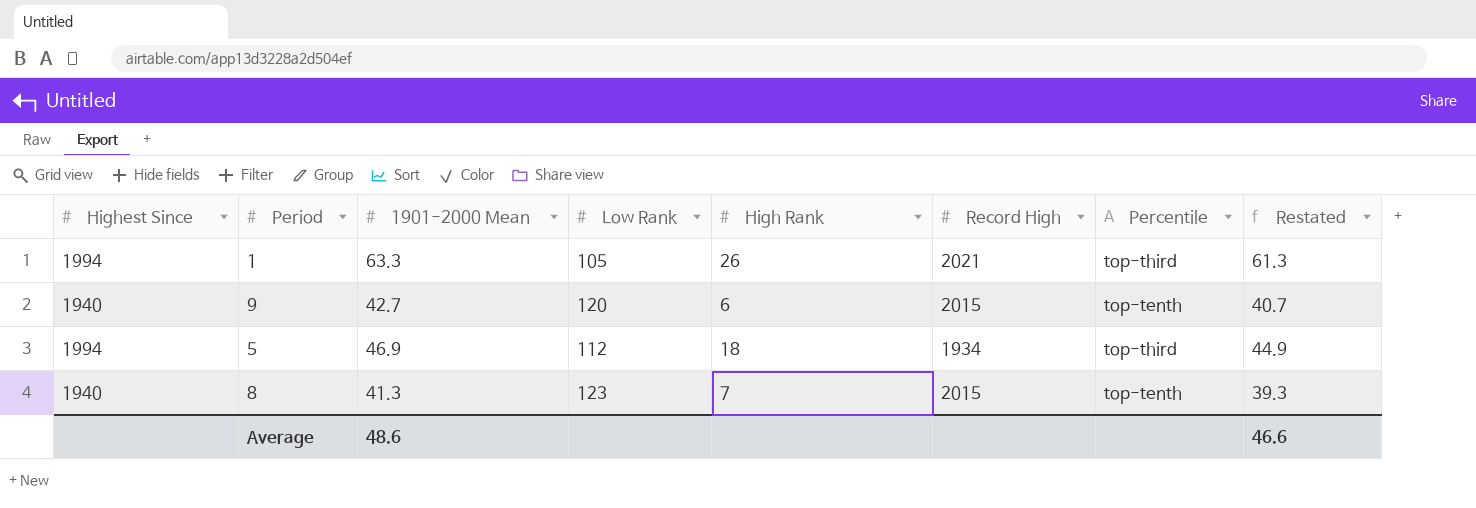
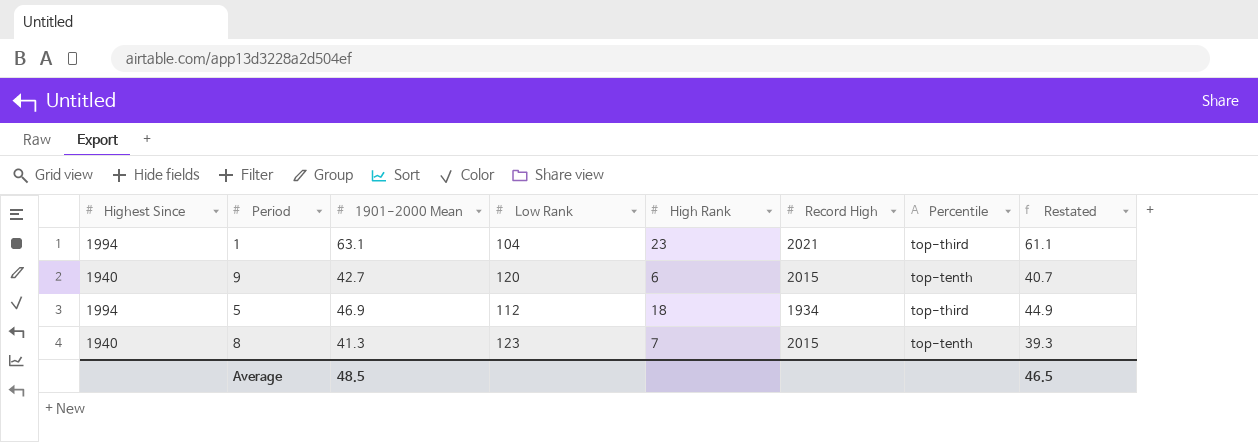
1 | 1901-2000 Mean: 63.3 -> 63.1
1 | Low Rank: 105 -> 104
1 | High Rank: 26 -> 23
1 | Restated: 61.3 -> 61.1
Average | 1901-2000 Mean: 48.6 -> 48.5
Average | Restated: 46.6 -> 46.5

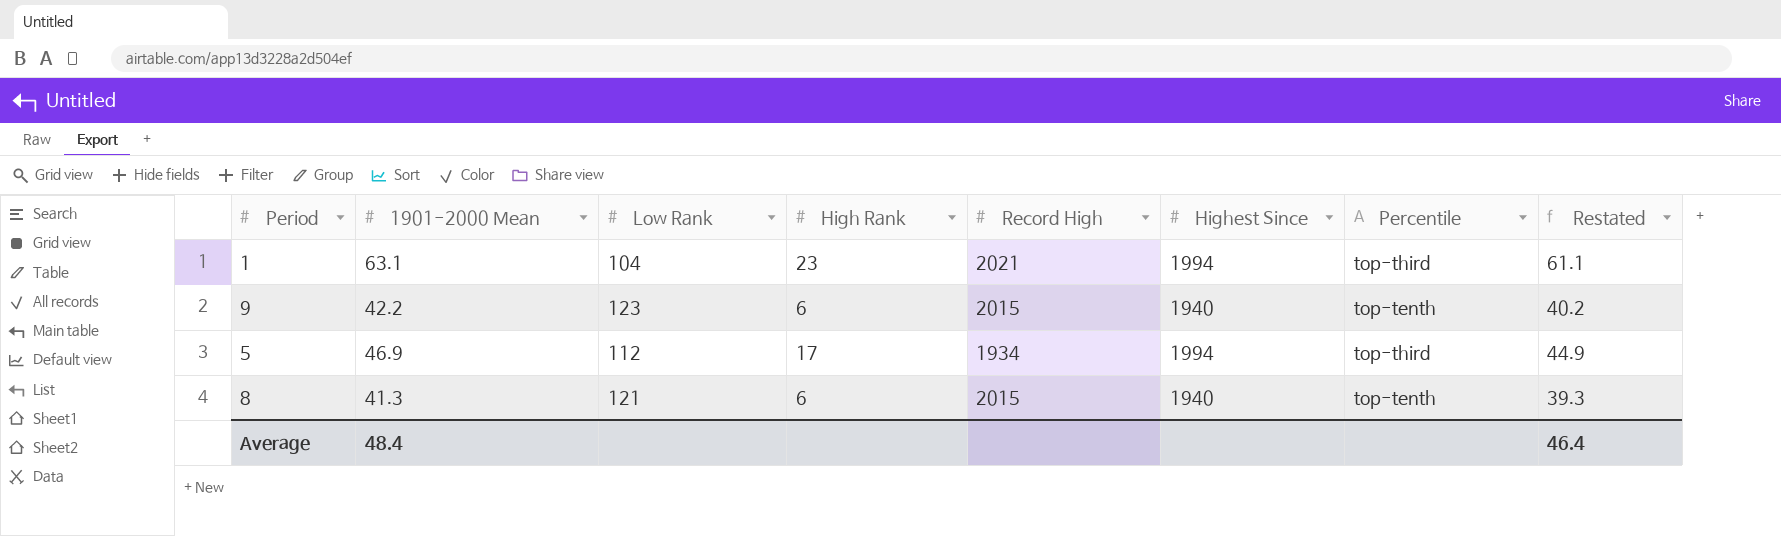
column Highest Since | position: 1 -> 6
9 | 1901-2000 Mean: 42.7 -> 42.2
9 | Low Rank: 120 -> 123
9 | Restated: 40.7 -> 40.2
5 | High Rank: 18 -> 17
8 | Low Rank: 123 -> 121
8 | High Rank: 7 -> 6
Average | 1901-2000 Mean: 48.5 -> 48.4
Average | Restated: 46.5 -> 46.4

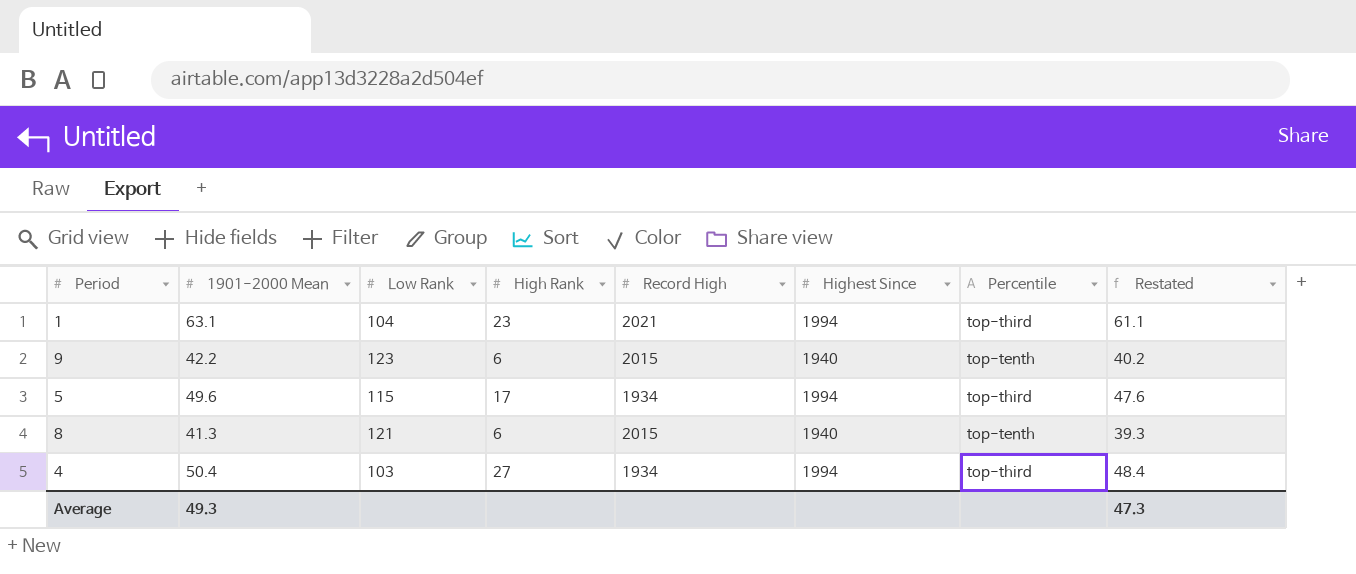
5 | 1901-2000 Mean: 46.9 -> 49.6
5 | Low Rank: 112 -> 115
5 | Restated: 44.9 -> 47.6
row 4: none -> 50.4 | 103 | 27 | 1934 | 1994 | top-third | 48.4
Average | 1901-2000 Mean: 48.4 -> 49.3
Average | Restated: 46.4 -> 47.3

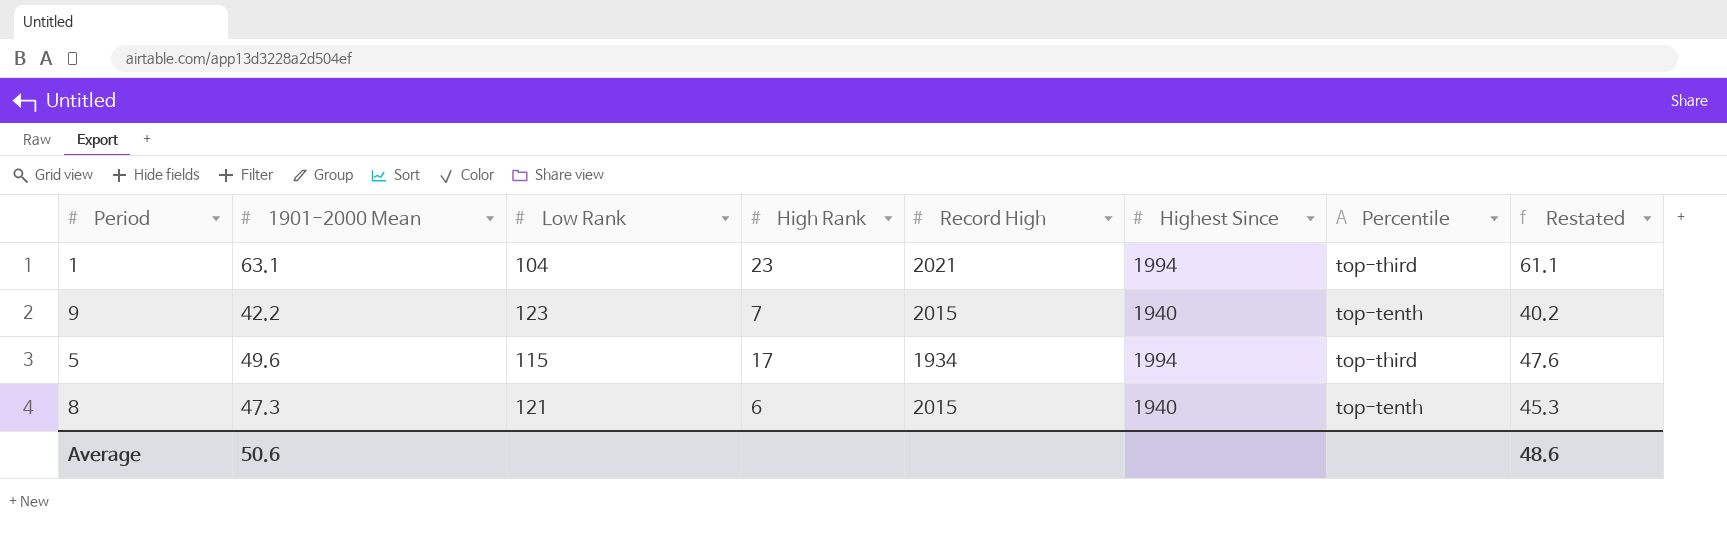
row 4: 50.4 | 103 | 27 | 1934 | 1994 | top-third | 48.4 -> none
9 | High Rank: 6 -> 7
8 | 1901-2000 Mean: 41.3 -> 47.3
8 | Restated: 39.3 -> 45.3
Average | 1901-2000 Mean: 49.3 -> 50.6
Average | Restated: 47.3 -> 48.6

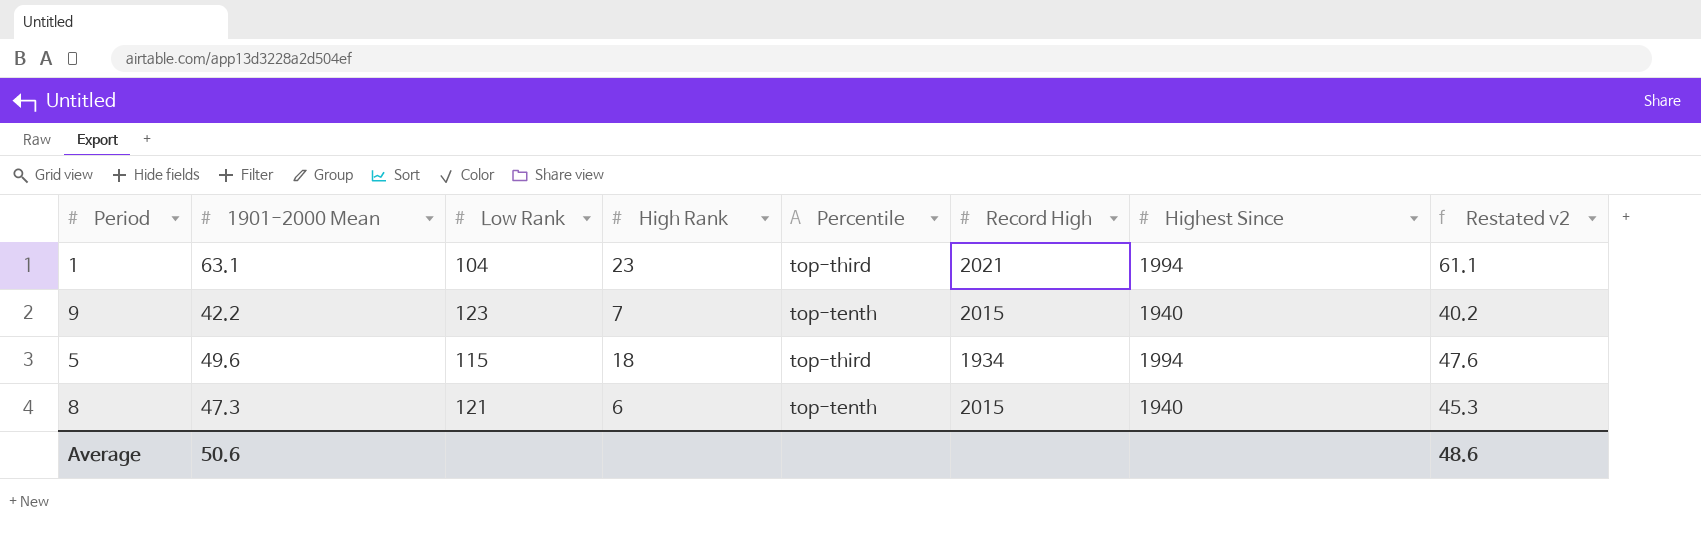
column Percentile | position: 7 -> 5
column name: Restated -> Restated v2
5 | High Rank: 17 -> 18

